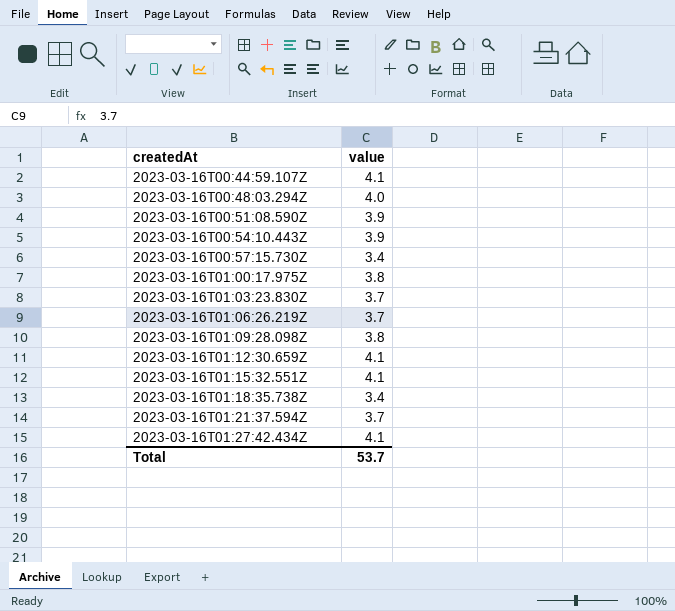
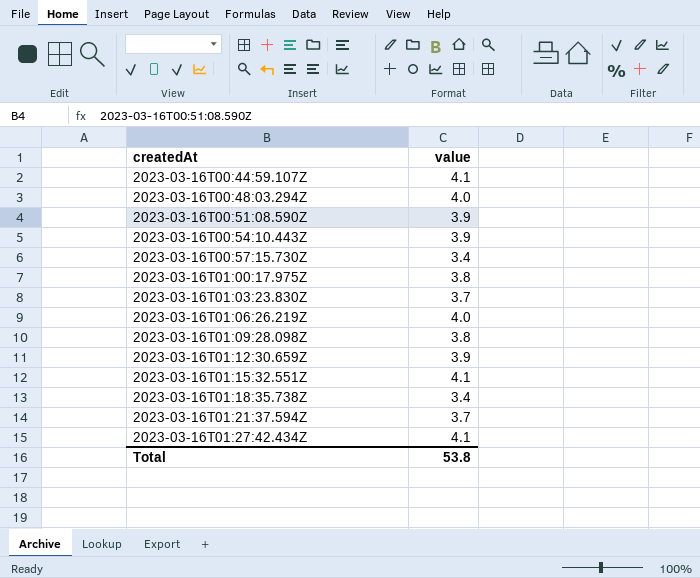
2023-03-16T01:06:26.219Z | value: 3.7 -> 4.0
2023-03-16T01:12:30.659Z | value: 4.1 -> 3.9
Total | value: 53.7 -> 53.8

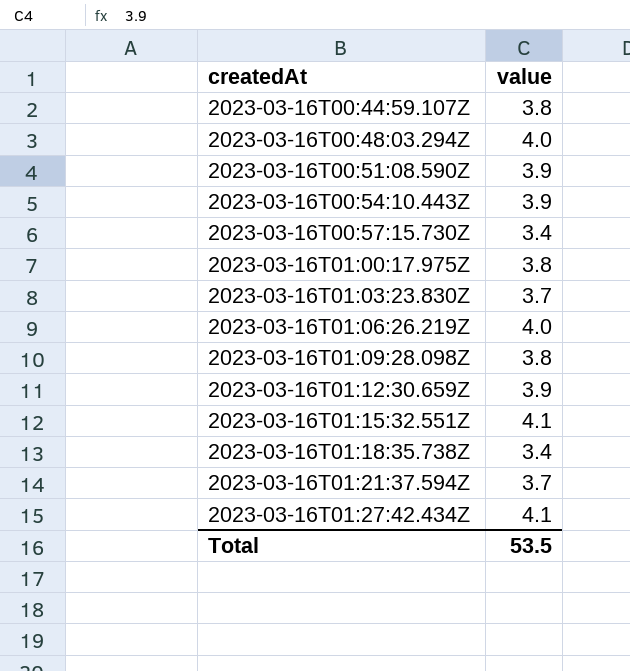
2023-03-16T00:44:59.107Z | value: 4.1 -> 3.8
Total | value: 53.8 -> 53.5

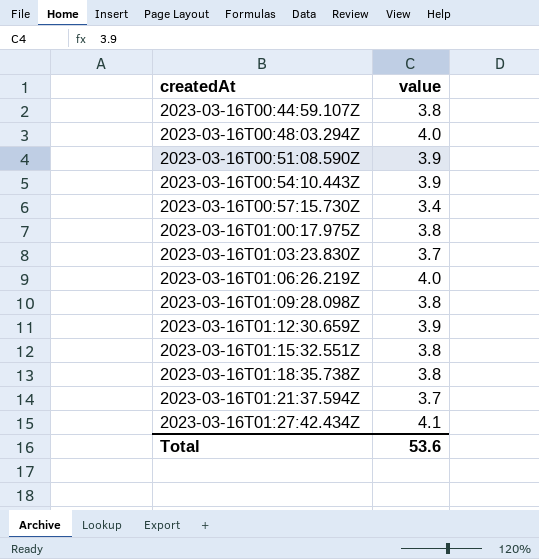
2023-03-16T01:15:32.551Z | value: 4.1 -> 3.8
2023-03-16T01:18:35.738Z | value: 3.4 -> 3.8
Total | value: 53.5 -> 53.6

